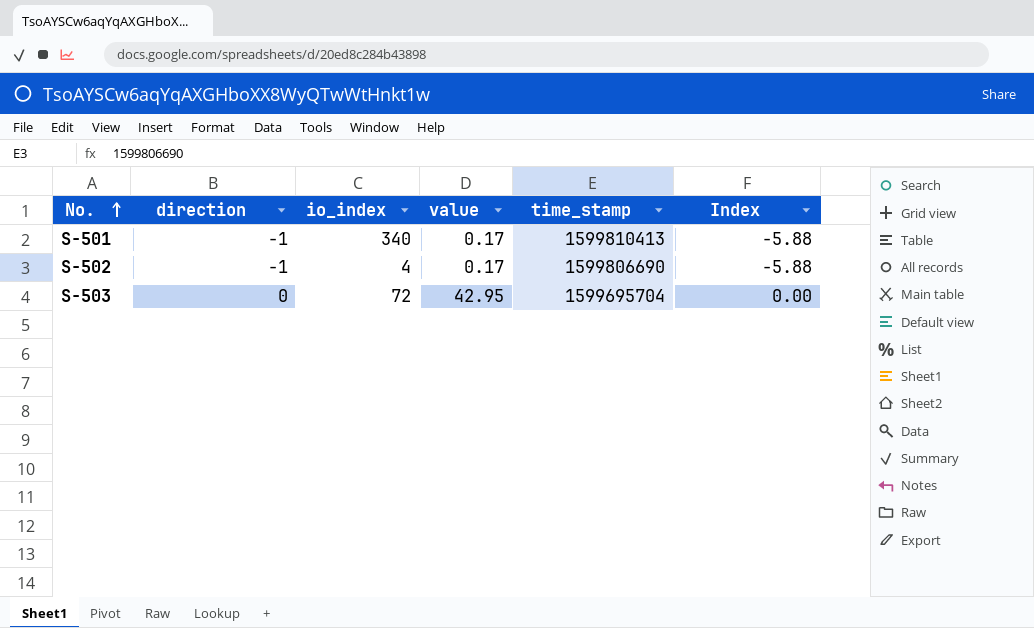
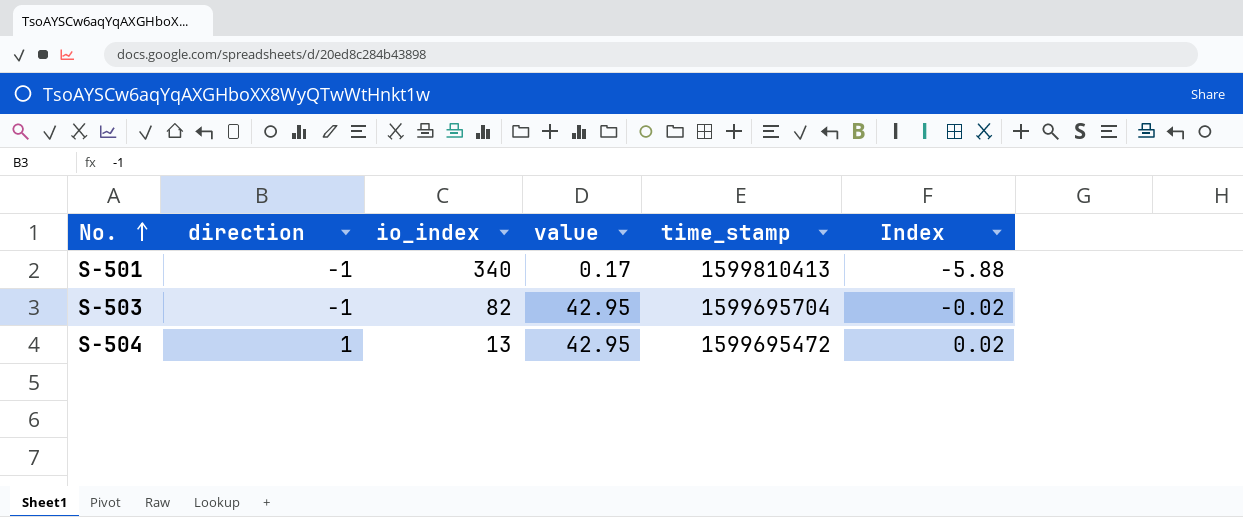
row S-502: -1 | 4 | 0.17 | 1599806690 | -5.88 -> none
S-503 | direction: 0 -> -1
S-503 | io_index: 72 -> 82
S-503 | Index: 0.00 -> -0.02
row S-504: none -> 1 | 13 | 42.95 | 1599695472 | 0.02

